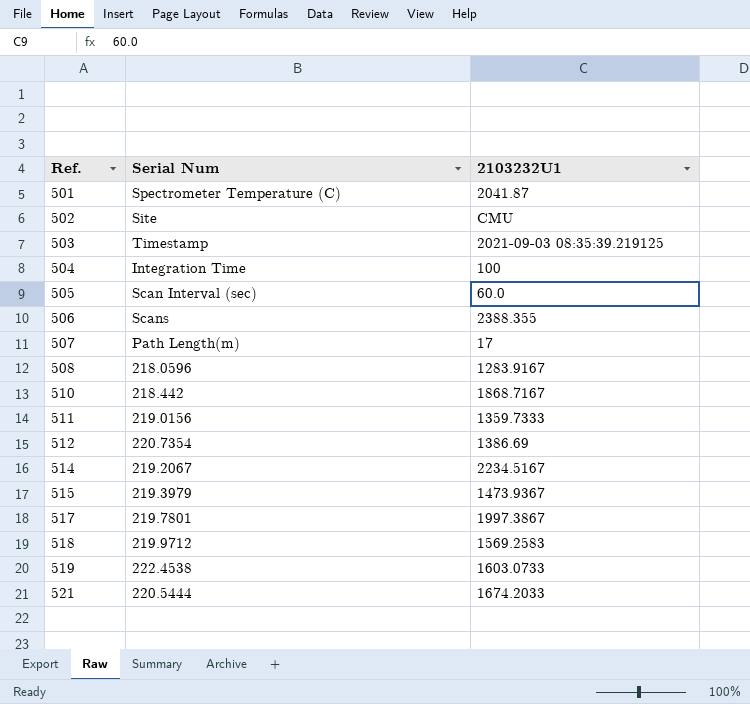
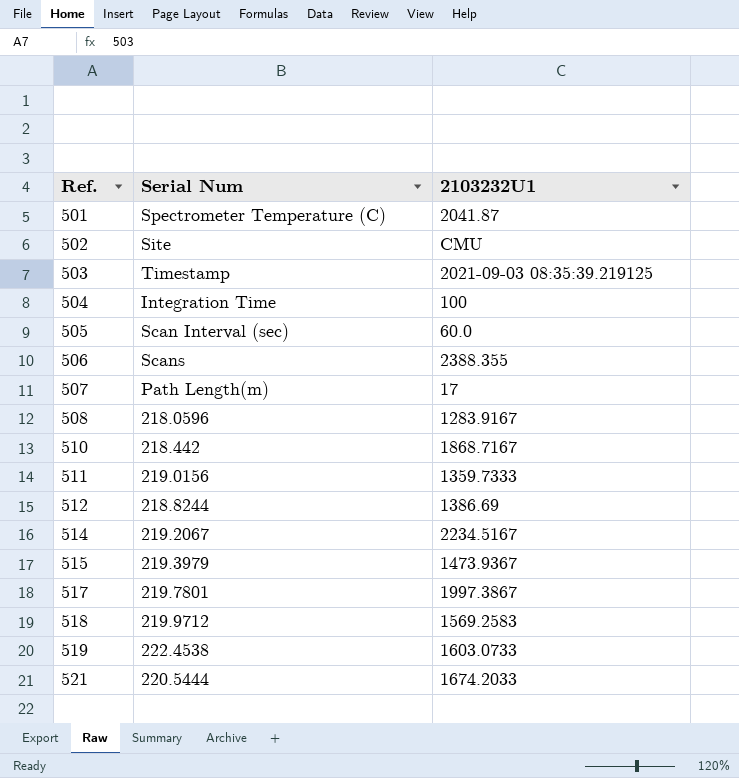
512 | Serial Num: 220.7354 -> 218.8244

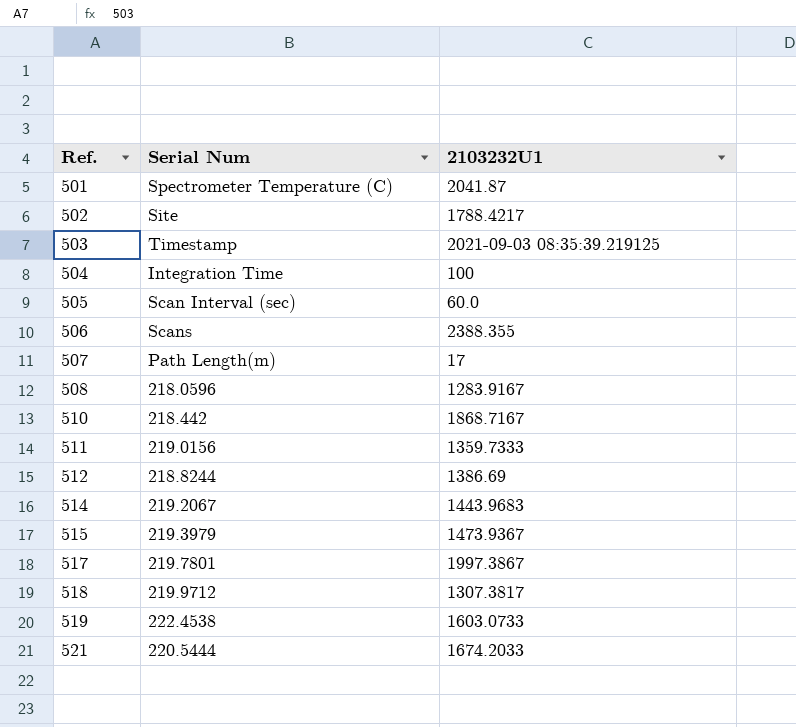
502 | 2103232U1: CMU -> 1788.4217
514 | 2103232U1: 2234.5167 -> 1443.9683
518 | 2103232U1: 1569.2583 -> 1307.3817

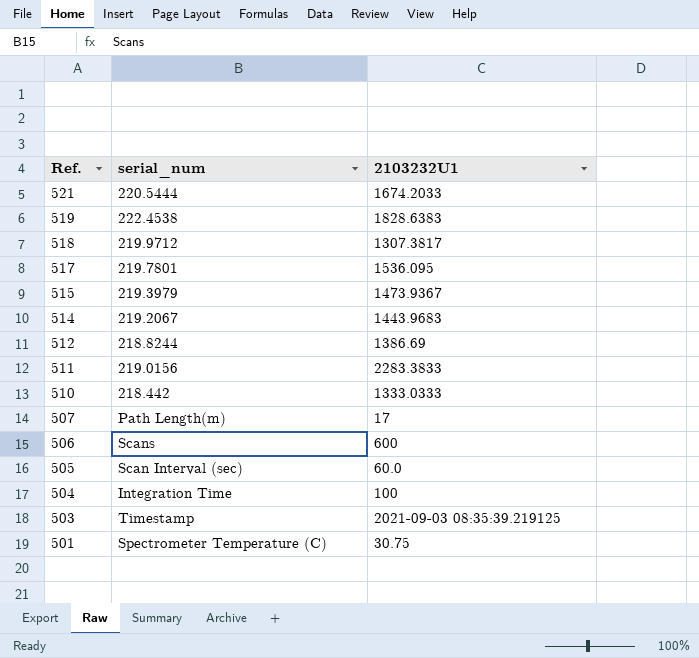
row order: Ref. ascending -> Ref. descending
column name: Serial Num -> serial_num
row 502: Site | 1788.4217 -> none
row 508: 218.0596 | 1283.9167 -> none
519 | 2103232U1: 1603.0733 -> 1828.6383
517 | 2103232U1: 1997.3867 -> 1536.095
511 | 2103232U1: 1359.7333 -> 2283.3833
510 | 2103232U1: 1868.7167 -> 1333.0333
506 | 2103232U1: 2388.355 -> 600
501 | 2103232U1: 2041.87 -> 30.75

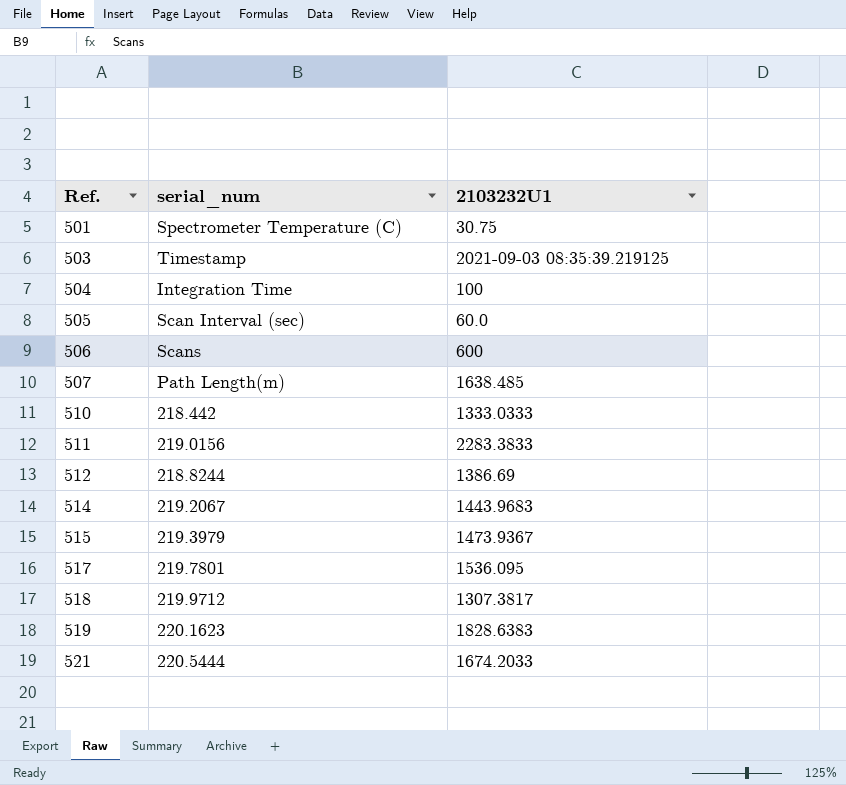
row order: Ref. descending -> Ref. ascending
507 | 2103232U1: 17 -> 1638.485
519 | serial_num: 222.4538 -> 220.1623

